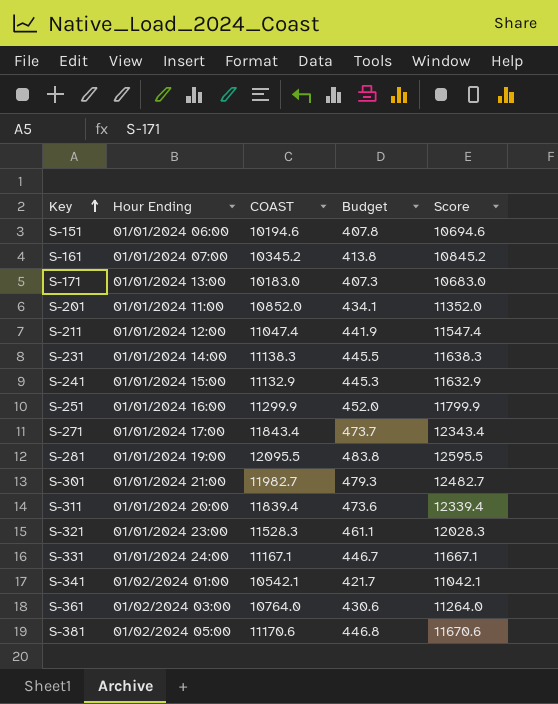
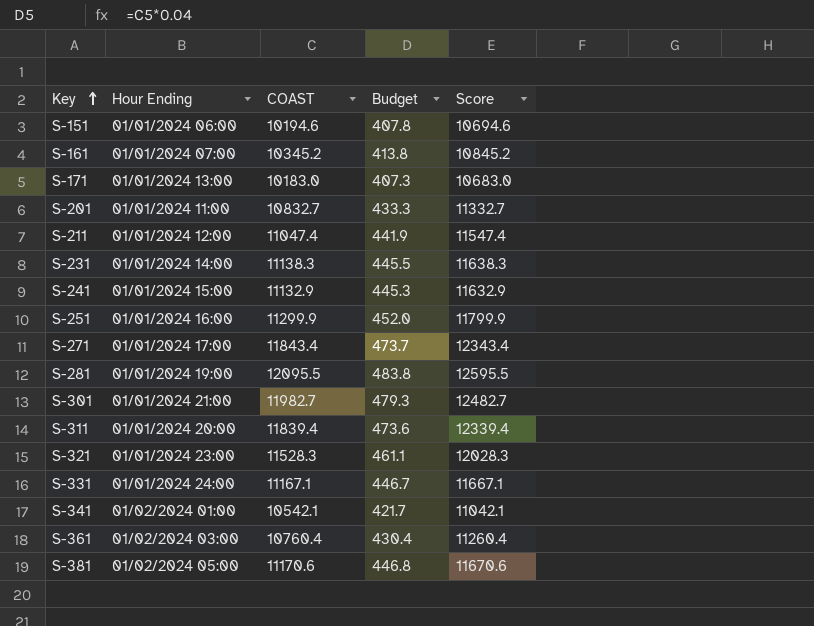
S-201 | COAST: 10852.0 -> 10832.7
S-201 | Budget: 434.1 -> 433.3
S-201 | Score: 11352.0 -> 11332.7
S-361 | COAST: 10764.0 -> 10760.4
S-361 | Budget: 430.6 -> 430.4
S-361 | Score: 11264.0 -> 11260.4

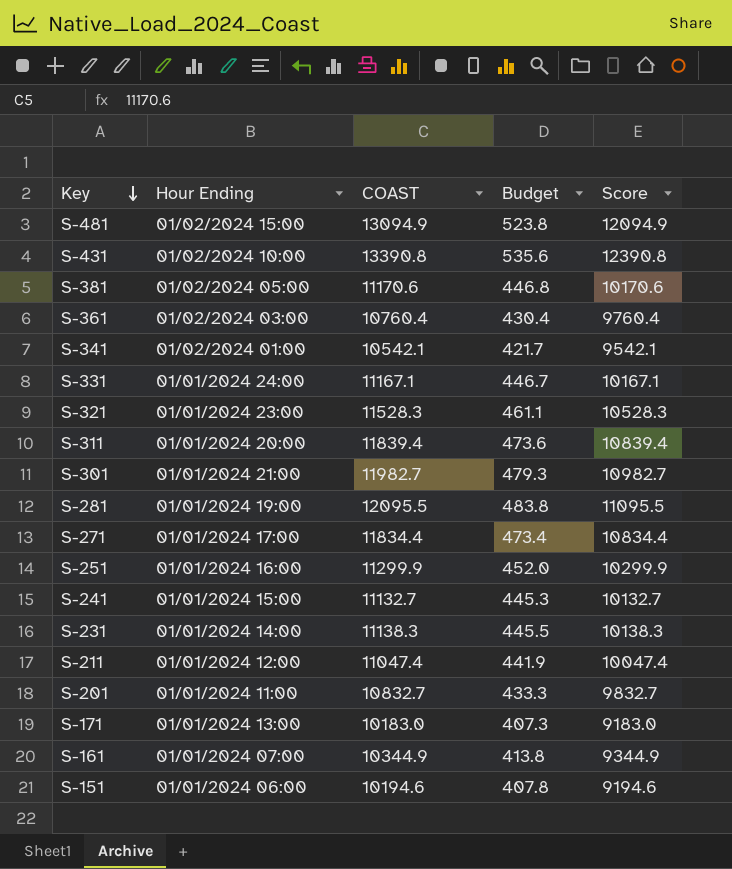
row order: Key ascending -> Key descending
column Score | formula: [COAST] + 500 -> [COAST] - 1000
row S-481: none -> 01/02/2024 15:00 | 13094.9 | 523.8 | 12094.9
row S-431: none -> 01/02/2024 10:00 | 13390.8 | 535.6 | 12390.8
S-271 | COAST: 11843.4 -> 11834.4
S-271 | Budget: 473.7 -> 473.4
S-241 | COAST: 11132.9 -> 11132.7
S-161 | COAST: 10345.2 -> 10344.9

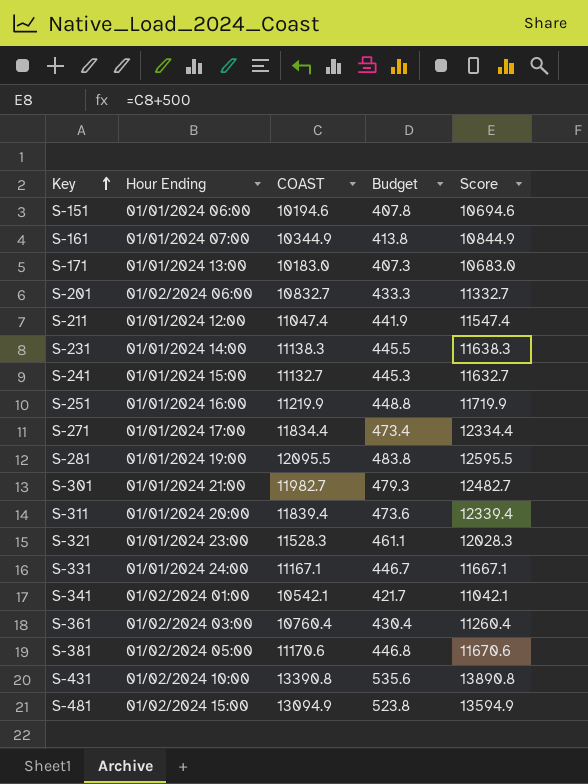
row order: Key descending -> Key ascending
column Score | formula: [COAST] - 1000 -> [COAST] + 500
S-201 | Hour Ending: 01/01/2024 11:00 -> 01/02/2024 06:00
S-251 | COAST: 11299.9 -> 11219.9
S-251 | Budget: 452.0 -> 448.8

